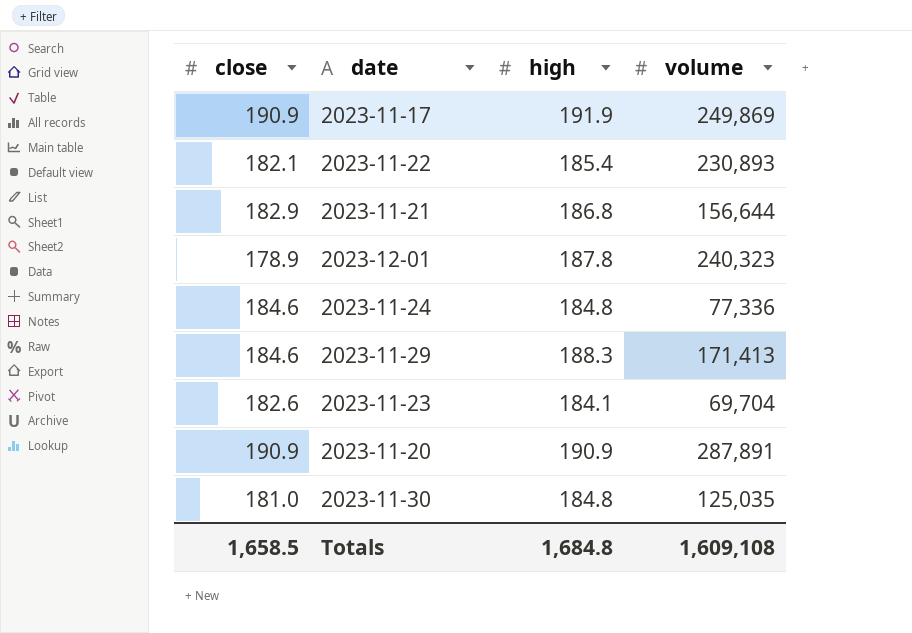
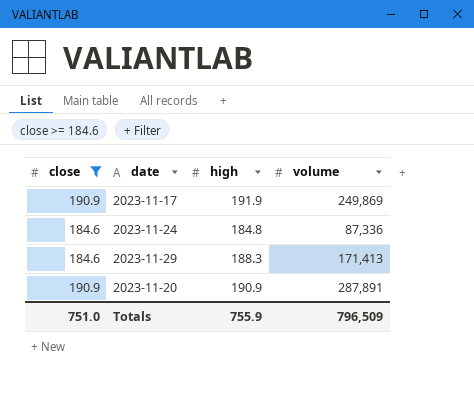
filter: none -> close >= 184.6
2023-11-24 | volume: 77,336 -> 87,336
Totals | close: 1,658.5 -> 751.0
Totals | high: 1,684.8 -> 755.9
Totals | volume: 1,609,108 -> 796,509

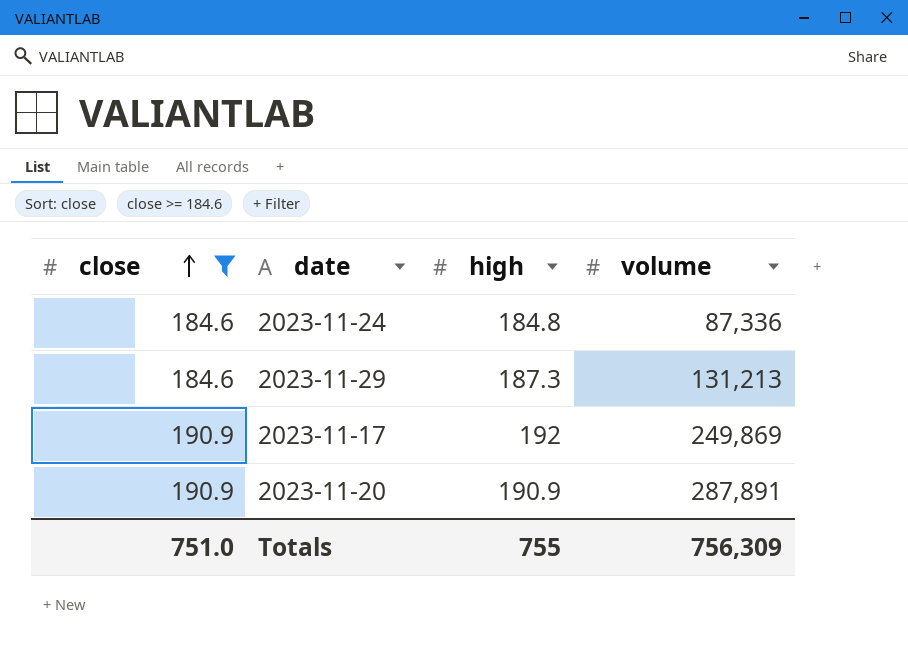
row order: none -> close ascending
2023-11-29 | high: 188.3 -> 187.3
2023-11-29 | volume: 171,413 -> 131,213
2023-11-17 | high: 191.9 -> 192
Totals | high: 755.9 -> 755
Totals | volume: 796,509 -> 756,309

